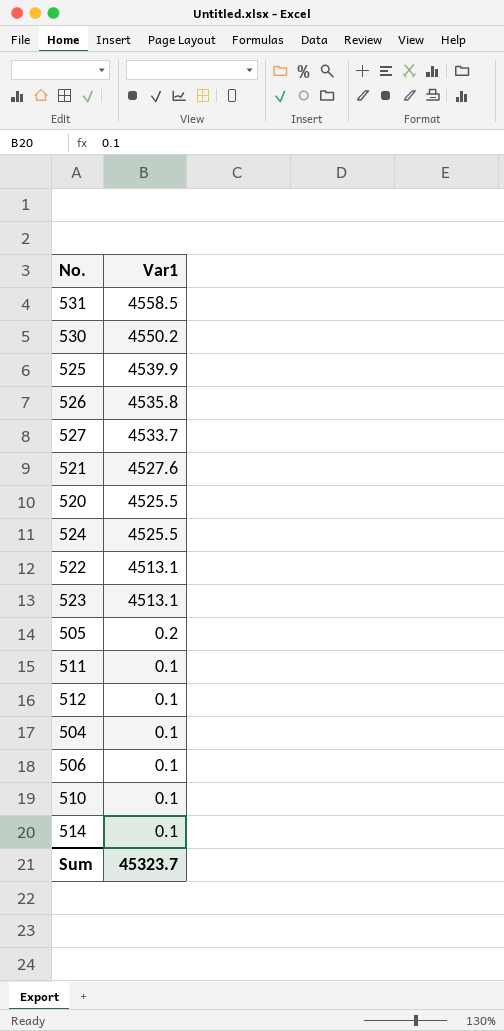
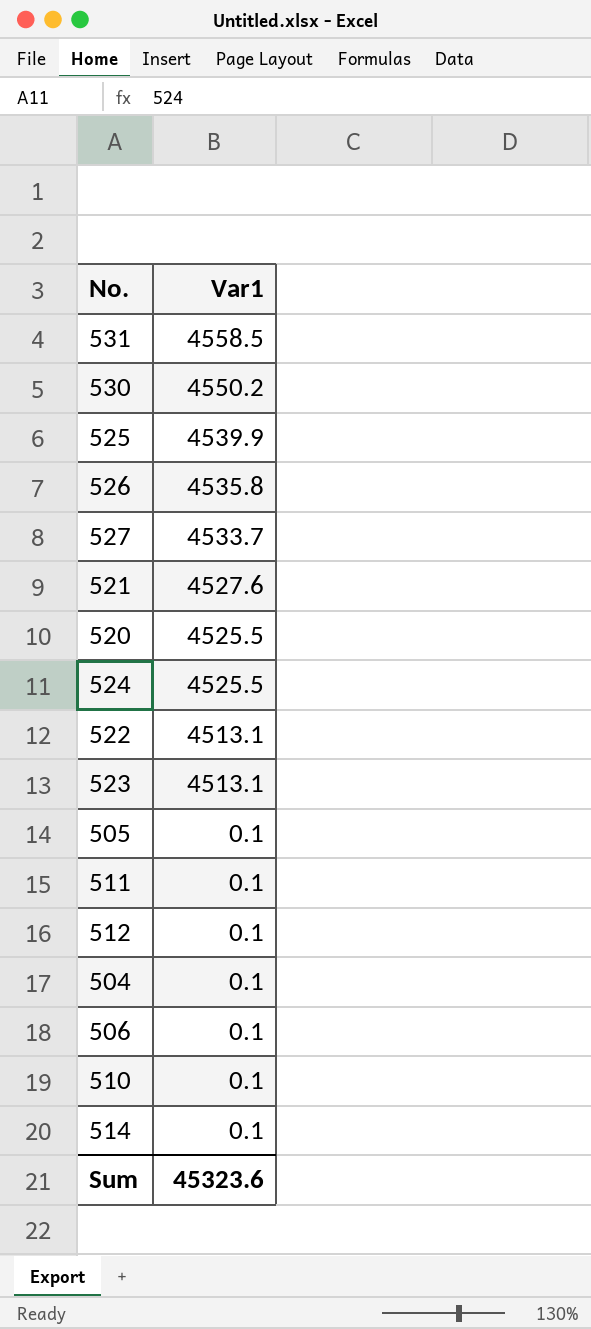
505 | Var1: 0.2 -> 0.1
Sum | Var1: 45323.7 -> 45323.6

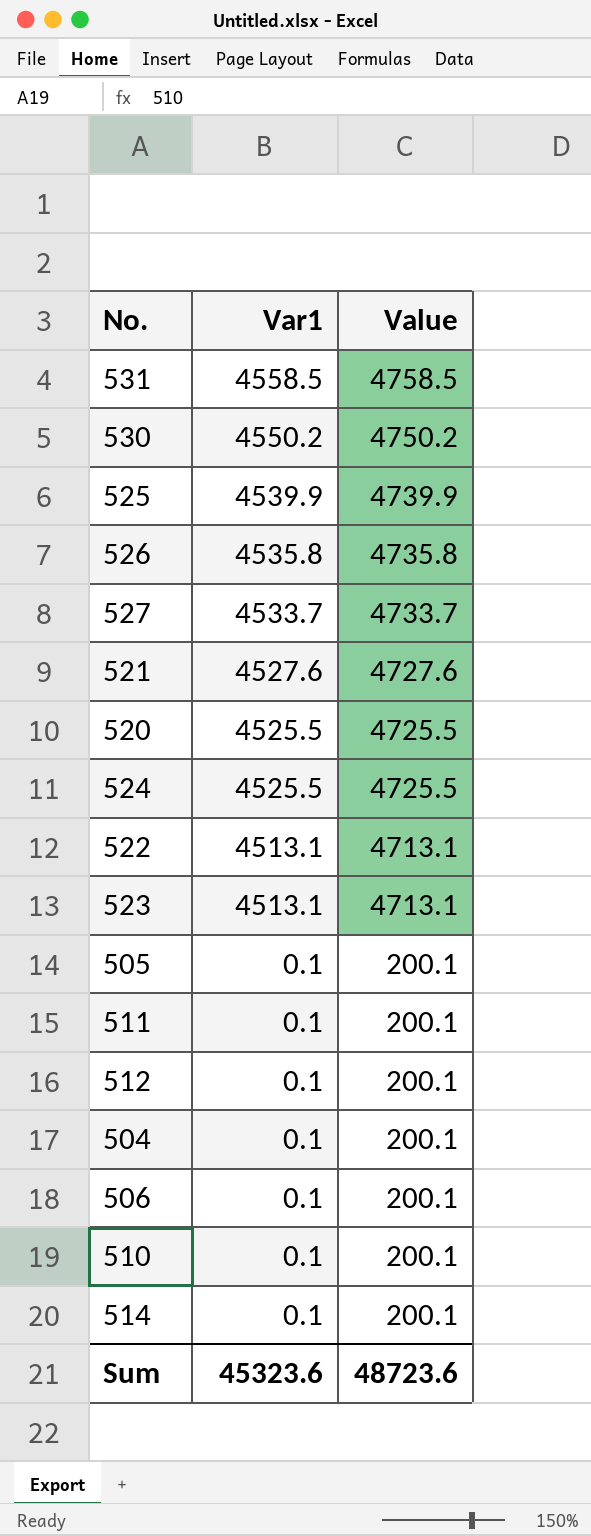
column Value | formula: none -> [Var1] + 200

